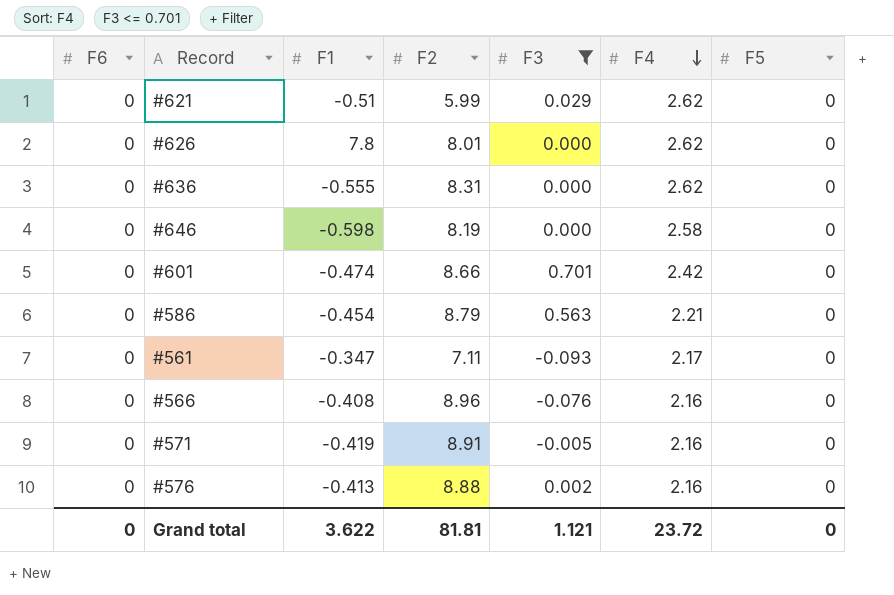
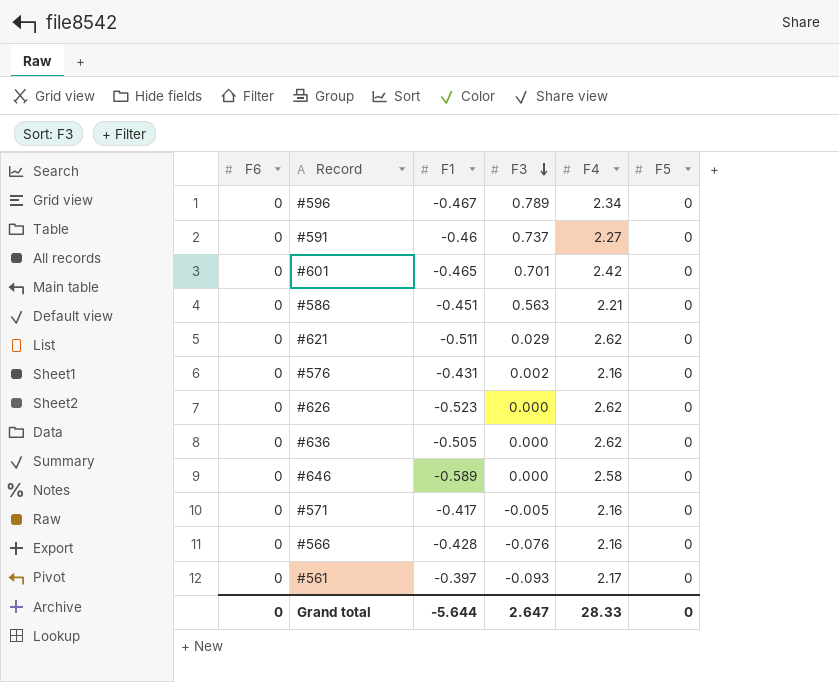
filter: F3 <= 0.701 -> none
row order: F4 descending -> F3 descending
column F2 | position: 4 -> none
#601 | F1: -0.474 -> -0.465
#586 | F1: -0.454 -> -0.451
#621 | F1: -0.51 -> -0.511
#576 | F1: -0.413 -> -0.431
#626 | F1: 7.8 -> -0.523
#636 | F1: -0.555 -> -0.505
#646 | F1: -0.598 -> -0.589
#571 | F1: -0.419 -> -0.417
#566 | F1: -0.408 -> -0.428
#561 | F1: -0.347 -> -0.397
Grand total | F1: 3.622 -> -5.644
Grand total | F3: 1.121 -> 2.647
Grand total | F4: 23.72 -> 28.33

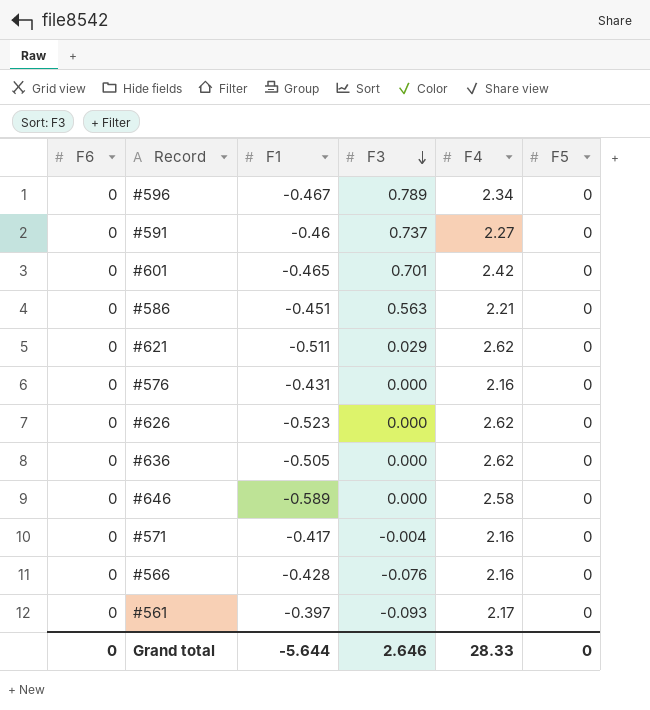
#576 | F3: 0.002 -> 0.000
#571 | F3: -0.005 -> -0.004
Grand total | F3: 2.647 -> 2.646

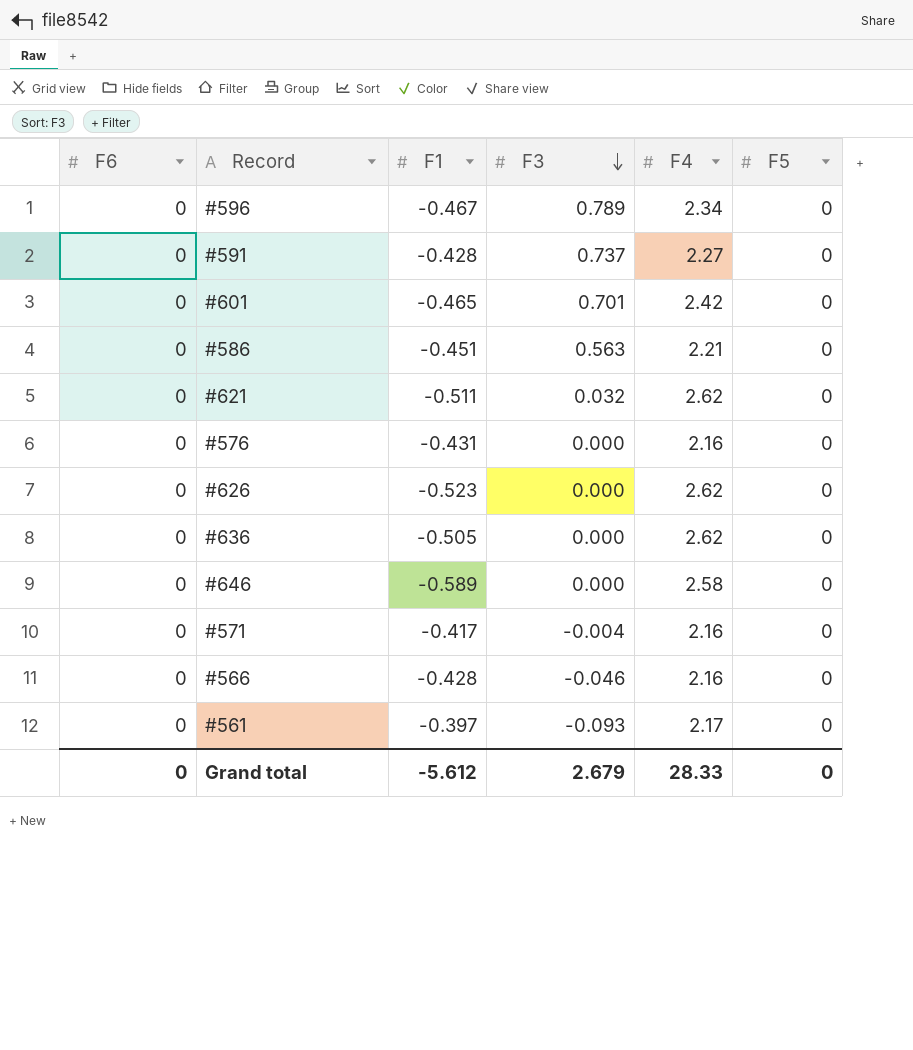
#591 | F1: -0.46 -> -0.428
#621 | F3: 0.029 -> 0.032
#566 | F3: -0.076 -> -0.046
Grand total | F1: -5.644 -> -5.612
Grand total | F3: 2.646 -> 2.679

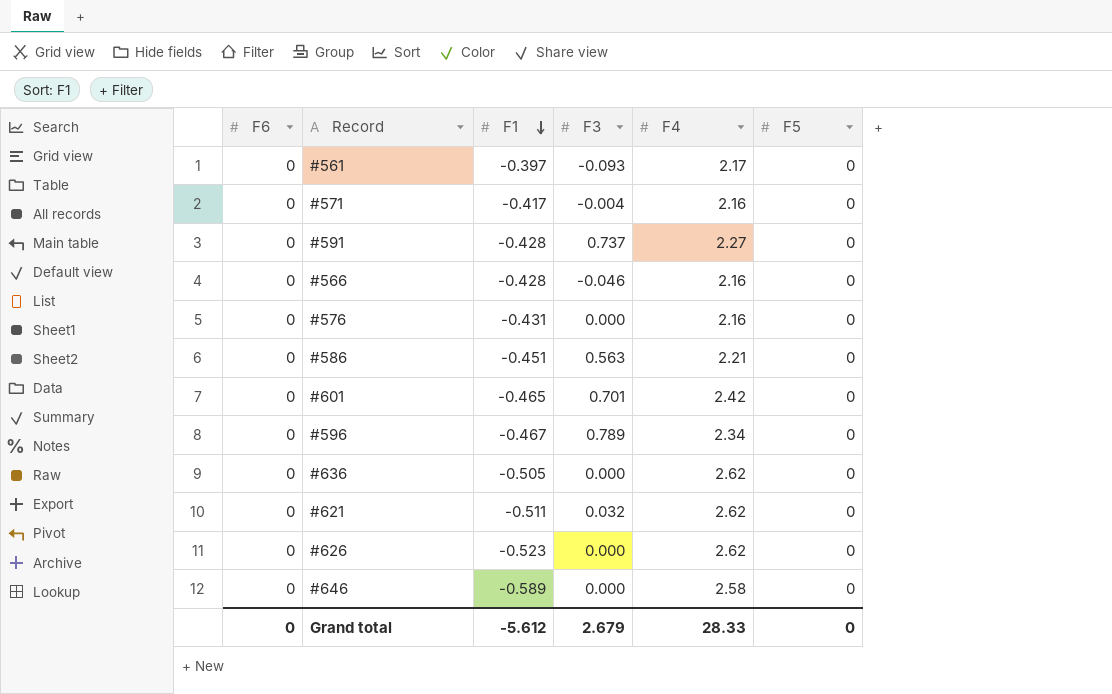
row order: F3 descending -> F1 descending

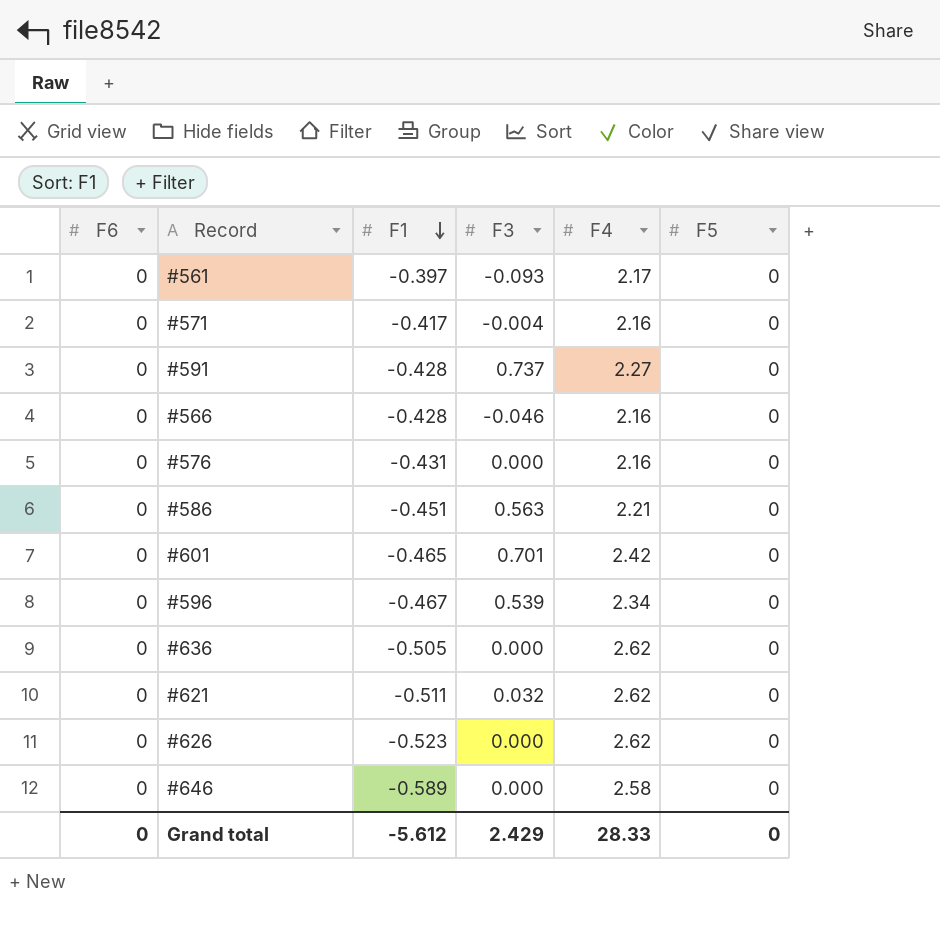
#596 | F3: 0.789 -> 0.539
Grand total | F3: 2.679 -> 2.429

